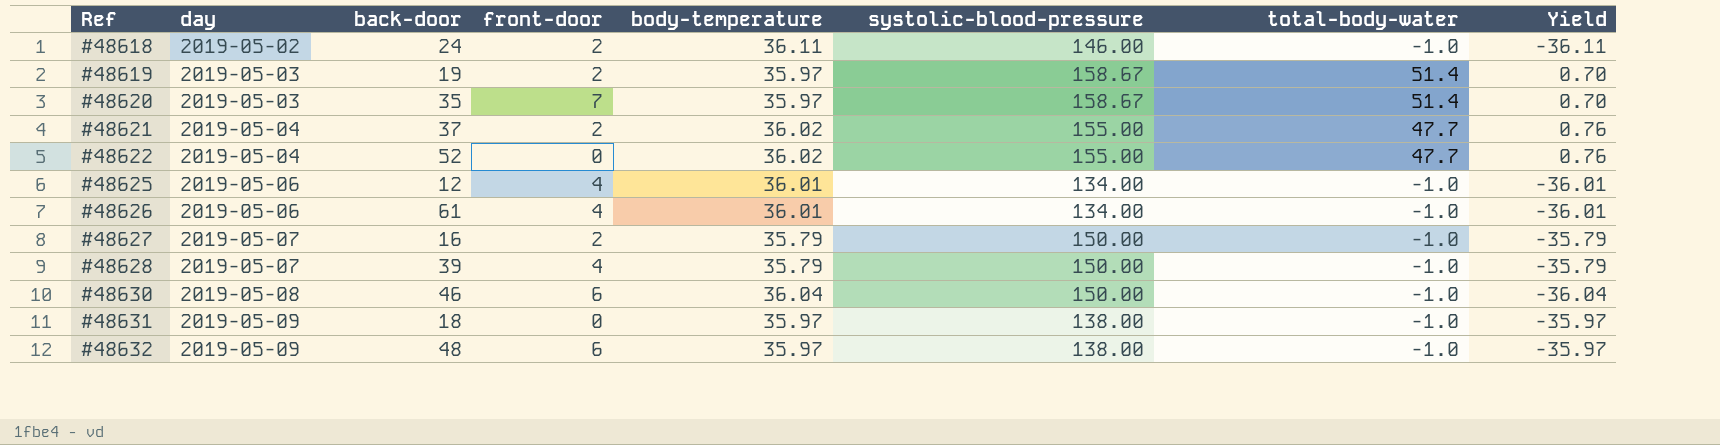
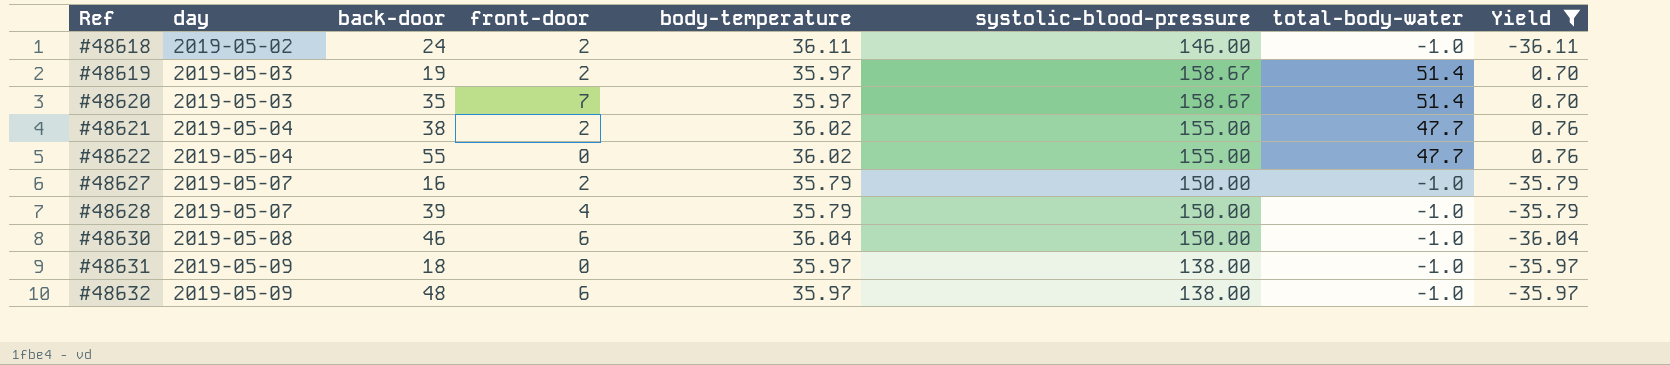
filter: none -> Yield != -36.01
#48621 | back-door: 37 -> 38
#48622 | back-door: 52 -> 55

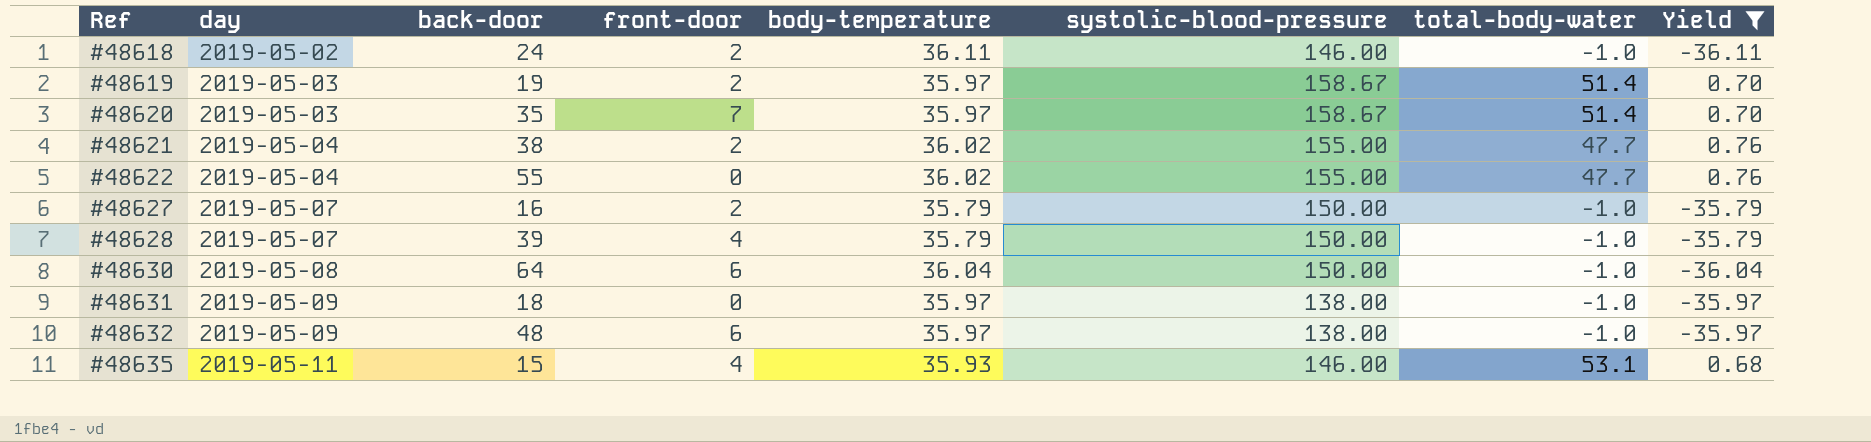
#48630 | back-door: 46 -> 64
row #48635: none -> 2019-05-11 | 15 | 4 | 35.93 | 146.00 | 53.1 | 0.68

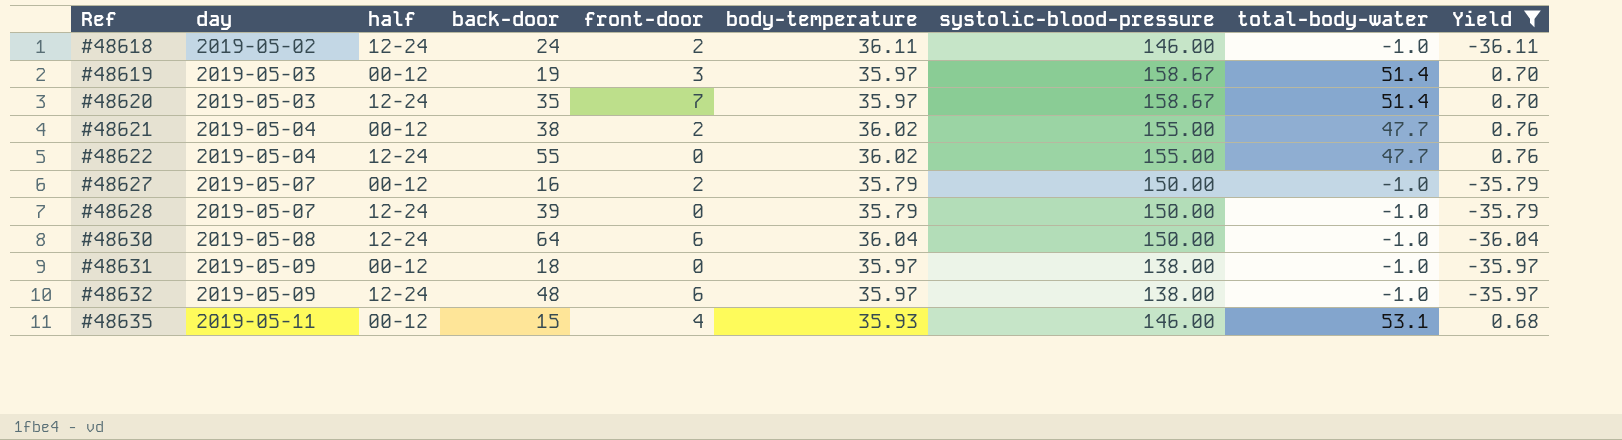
column half | position: none -> 3
#48619 | front-door: 2 -> 3
#48628 | front-door: 4 -> 0

